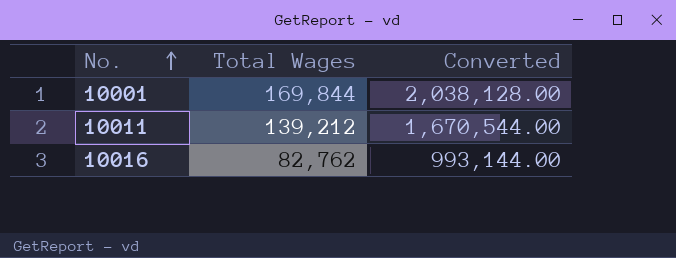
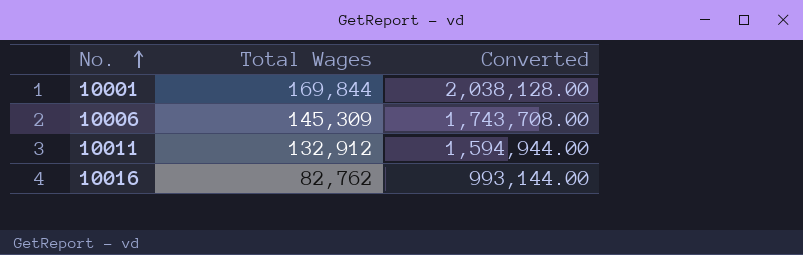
row 10006: none -> 145,309 | 1,743,708.00
10011 | Total Wages: 139,212 -> 132,912
10011 | Converted: 1,670,544.00 -> 1,594,944.00

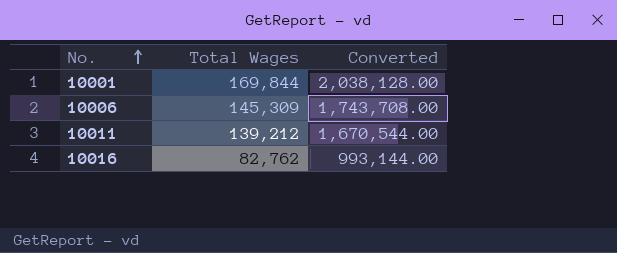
10011 | Total Wages: 132,912 -> 139,212
10011 | Converted: 1,594,944.00 -> 1,670,544.00

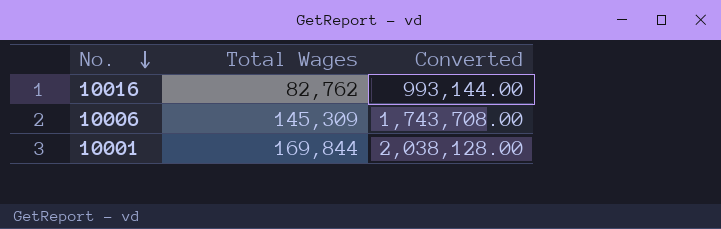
row order: No. ascending -> No. descending
row 10011: 139,212 | 1,670,544.00 -> none

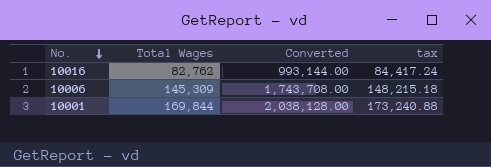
column tax | formula: none -> [Total Wages] * 1.02

